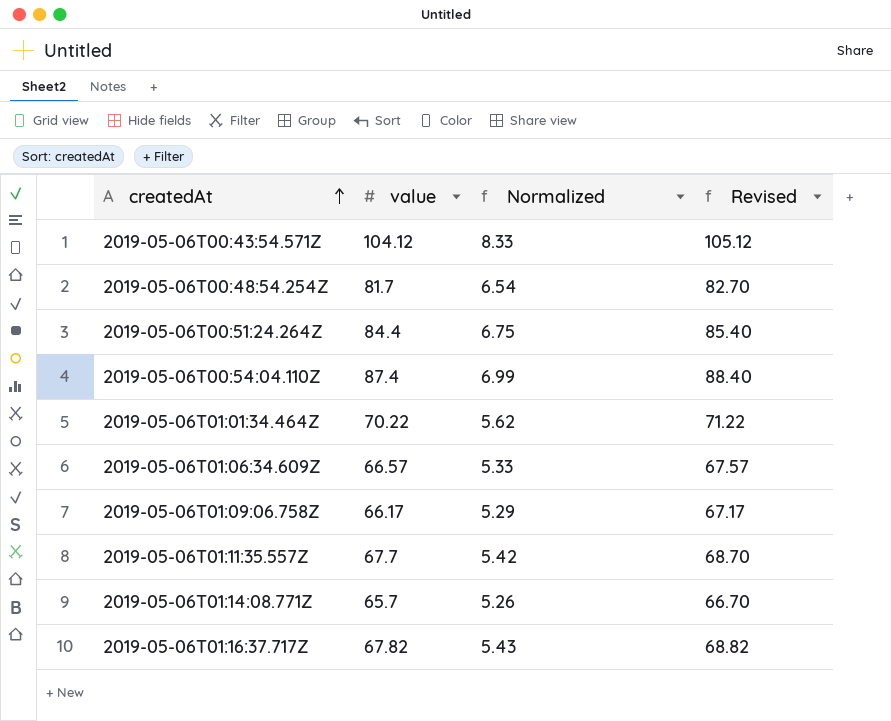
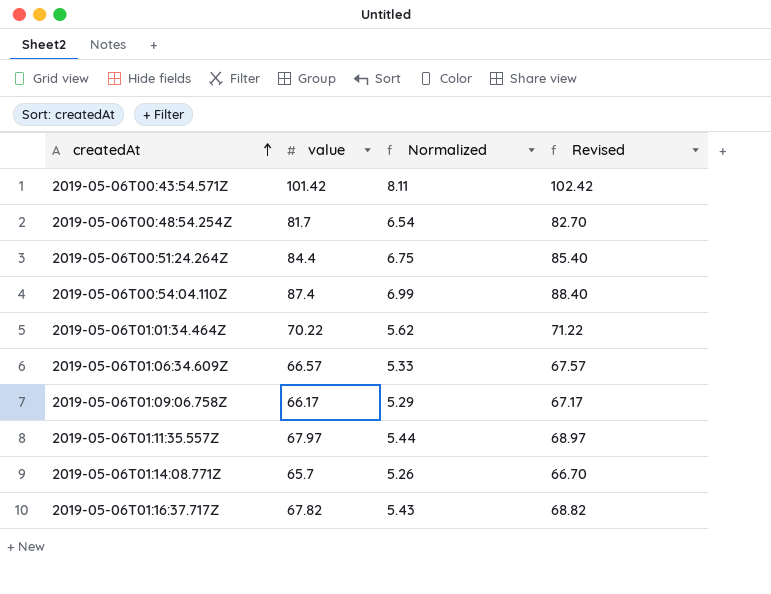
2019-05-06T00:43:54.571Z | value: 104.12 -> 101.42
2019-05-06T00:43:54.571Z | Normalized: 8.33 -> 8.11
2019-05-06T00:43:54.571Z | Revised: 105.12 -> 102.42
2019-05-06T01:11:35.557Z | value: 67.7 -> 67.97
2019-05-06T01:11:35.557Z | Normalized: 5.42 -> 5.44
2019-05-06T01:11:35.557Z | Revised: 68.70 -> 68.97

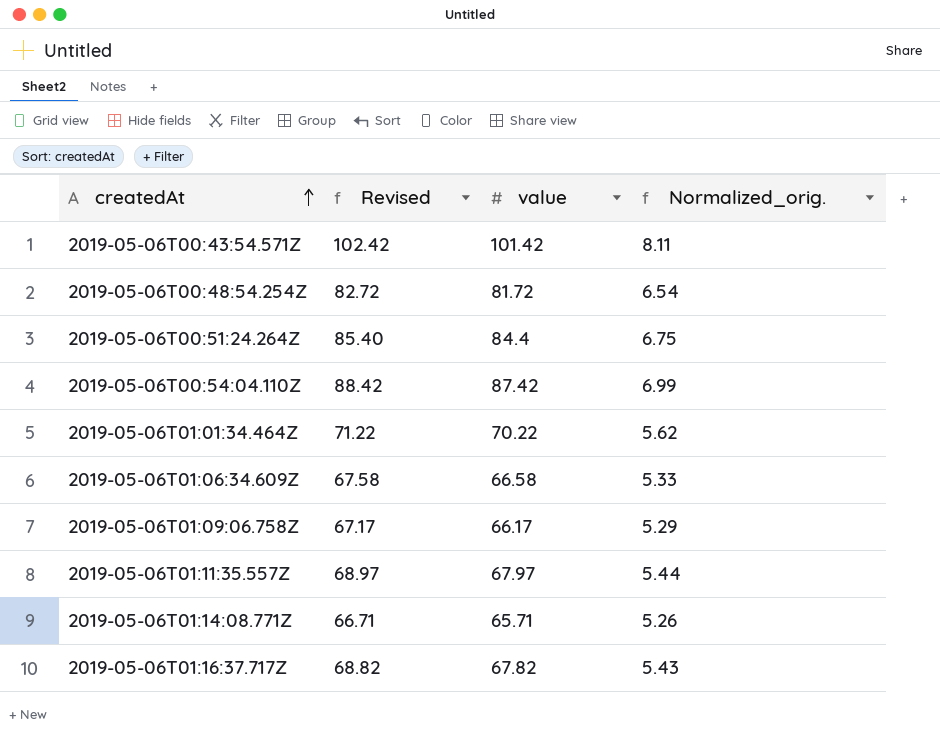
column Revised | position: 4 -> 2
column name: Normalized -> Normalized_orig.
2019-05-06T00:48:54.254Z | Revised: 82.70 -> 82.72
2019-05-06T00:48:54.254Z | value: 81.7 -> 81.72
2019-05-06T00:54:04.110Z | Revised: 88.40 -> 88.42
2019-05-06T00:54:04.110Z | value: 87.4 -> 87.42
2019-05-06T01:06:34.609Z | Revised: 67.57 -> 67.58
2019-05-06T01:06:34.609Z | value: 66.57 -> 66.58
2019-05-06T01:14:08.771Z | Revised: 66.70 -> 66.71
2019-05-06T01:14:08.771Z | value: 65.7 -> 65.71

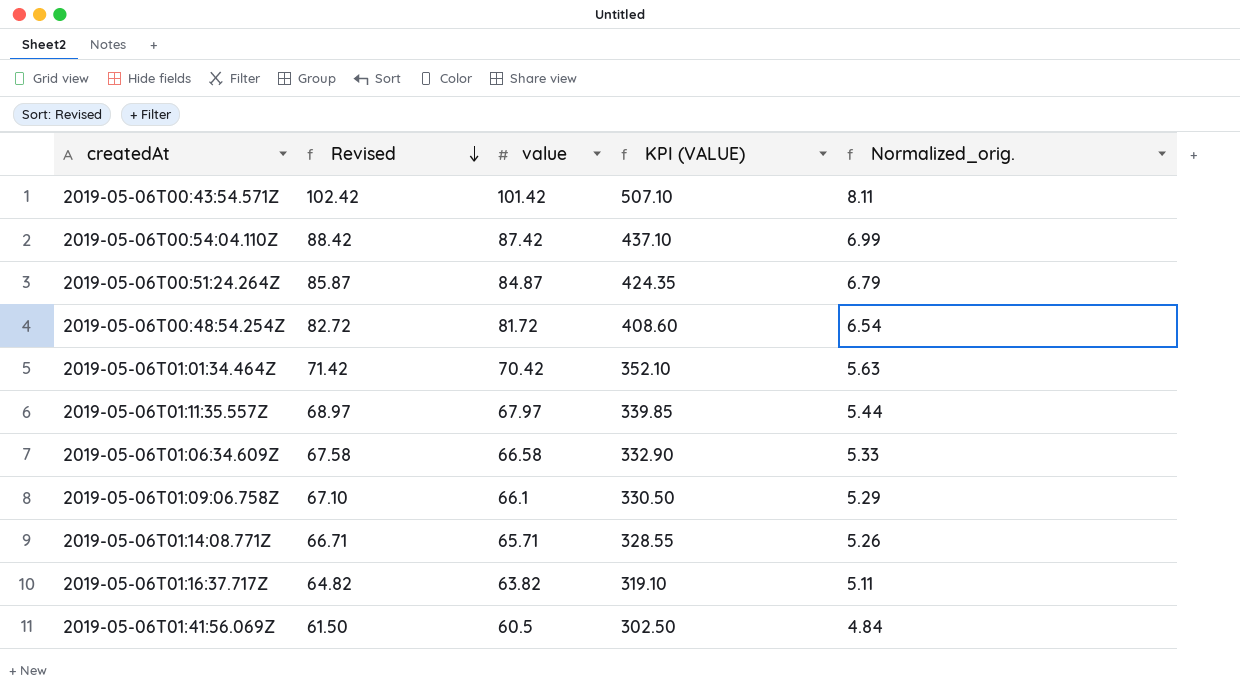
row order: createdAt ascending -> Revised descending
column KPI (VALUE) | formula: none -> [value] * 5
2019-05-06T00:51:24.264Z | Revised: 85.40 -> 85.87
2019-05-06T00:51:24.264Z | value: 84.4 -> 84.87
2019-05-06T00:51:24.264Z | Normalized_orig.: 6.75 -> 6.79
2019-05-06T01:01:34.464Z | Revised: 71.22 -> 71.42
2019-05-06T01:01:34.464Z | value: 70.22 -> 70.42
2019-05-06T01:01:34.464Z | Normalized_orig.: 5.62 -> 5.63
2019-05-06T01:09:06.758Z | Revised: 67.17 -> 67.10
2019-05-06T01:09:06.758Z | value: 66.17 -> 66.1
2019-05-06T01:16:37.717Z | Revised: 68.82 -> 64.82
2019-05-06T01:16:37.717Z | value: 67.82 -> 63.82
2019-05-06T01:16:37.717Z | Normalized_orig.: 5.43 -> 5.11
row 2019-05-06T01:41:56.069Z: none -> 61.50 | 60.5 | 302.50 | 4.84

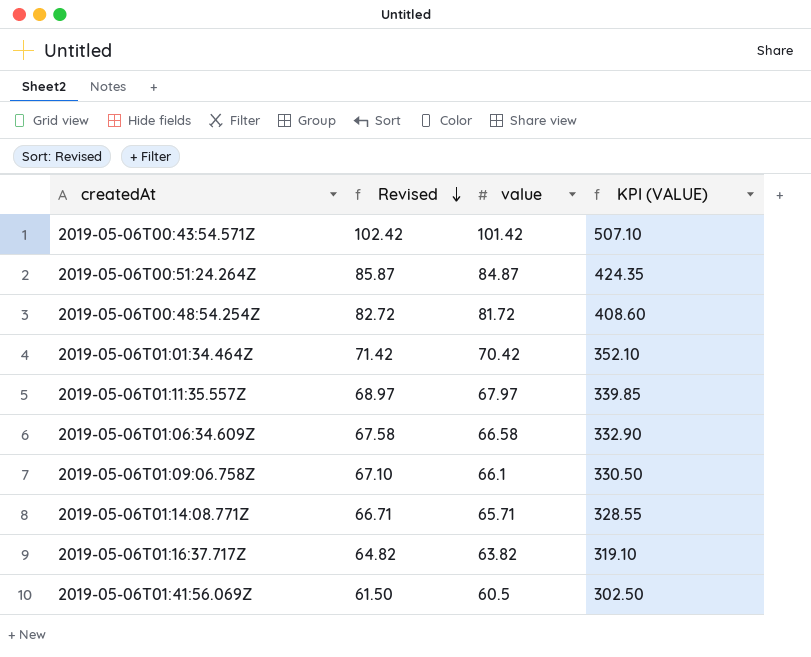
column Normalized_orig. | formula: [value] * 0.08 -> none
row 2019-05-06T00:54:04.110Z: 88.42 | 87.42 | 437.10 | 6.99 -> none

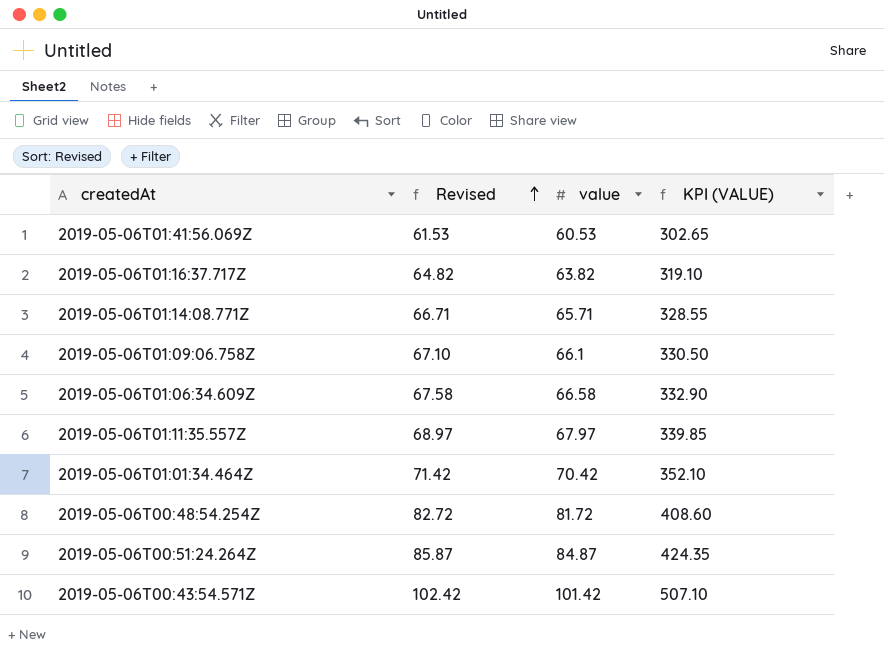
row order: Revised descending -> Revised ascending
2019-05-06T01:41:56.069Z | Revised: 61.50 -> 61.53
2019-05-06T01:41:56.069Z | value: 60.5 -> 60.53
2019-05-06T01:41:56.069Z | KPI (VALUE): 302.50 -> 302.65

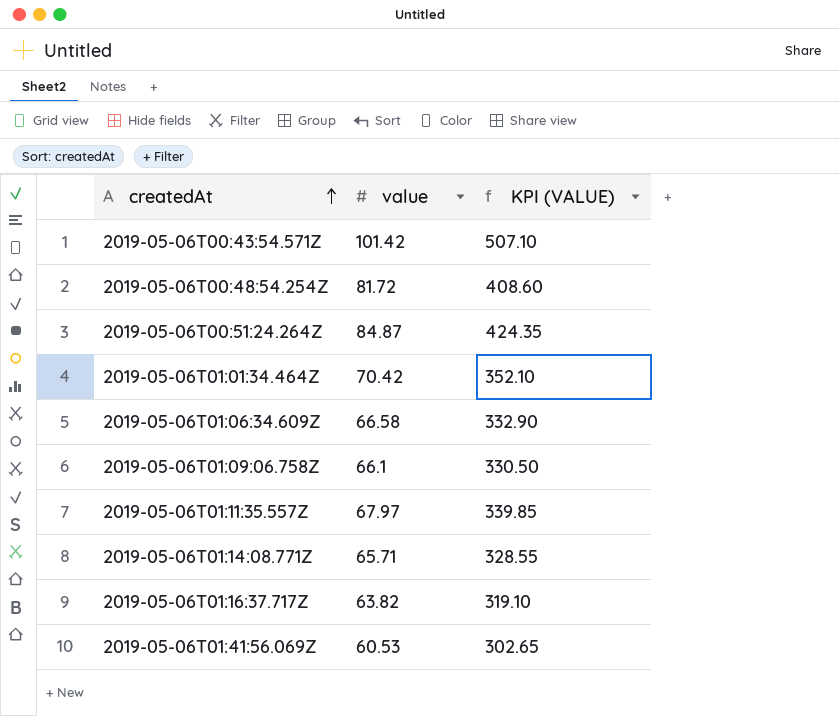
row order: Revised ascending -> createdAt ascending
column Revised | formula: [value] + 1 -> none

